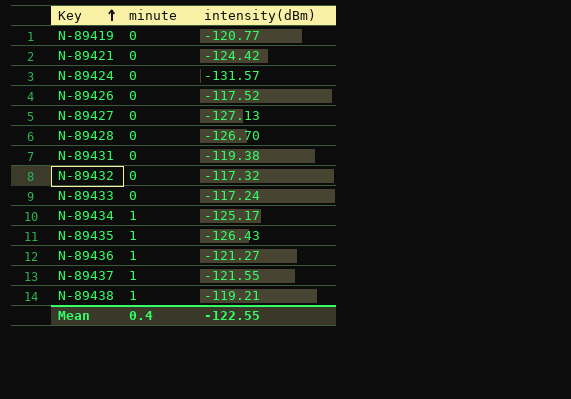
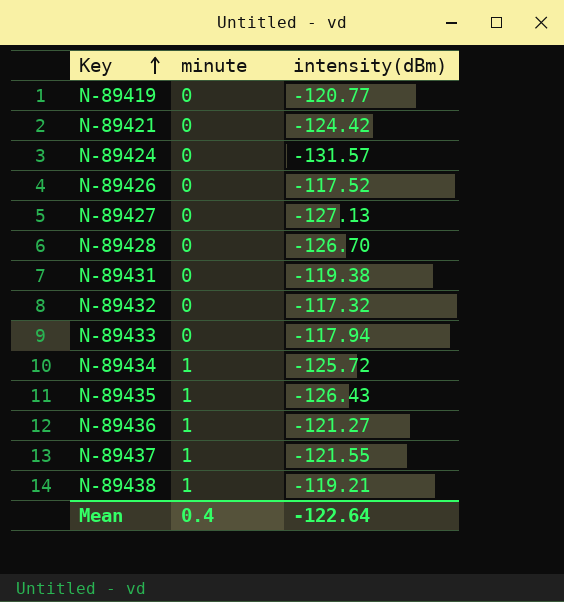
N-89433 | intensity(dBm): -117.24 -> -117.94
N-89434 | intensity(dBm): -125.17 -> -125.72
Mean | intensity(dBm): -122.55 -> -122.64

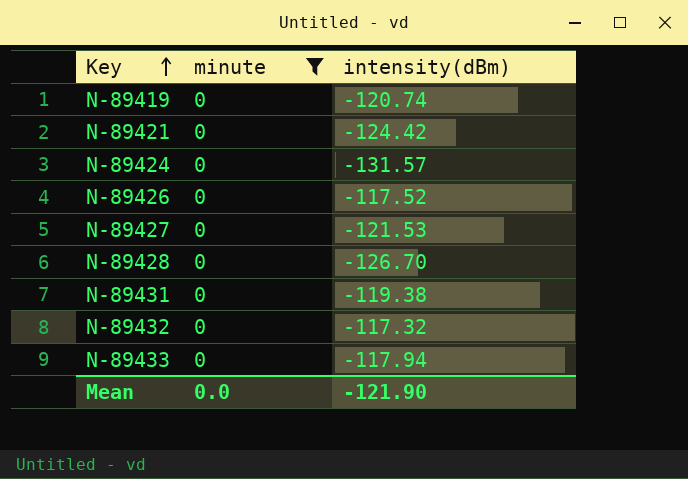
filter: none -> minute = 0
N-89419 | intensity(dBm): -120.77 -> -120.74
N-89427 | intensity(dBm): -127.13 -> -121.53
Mean | minute: 0.4 -> 0.0
Mean | intensity(dBm): -122.64 -> -121.90

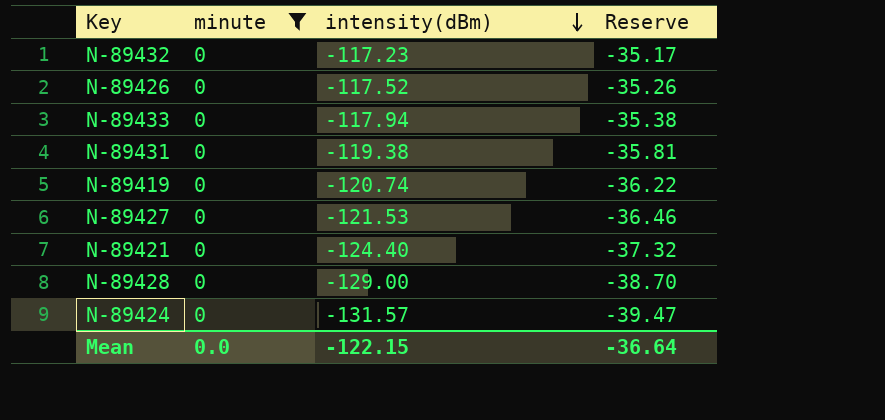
row order: Key ascending -> intensity(dBm) descending
column Reserve | formula: none -> [intensity(dBm)] * 0.3
N-89432 | intensity(dBm): -117.32 -> -117.23
N-89421 | intensity(dBm): -124.42 -> -124.40
N-89428 | intensity(dBm): -126.70 -> -129.00
Mean | intensity(dBm): -121.90 -> -122.15

